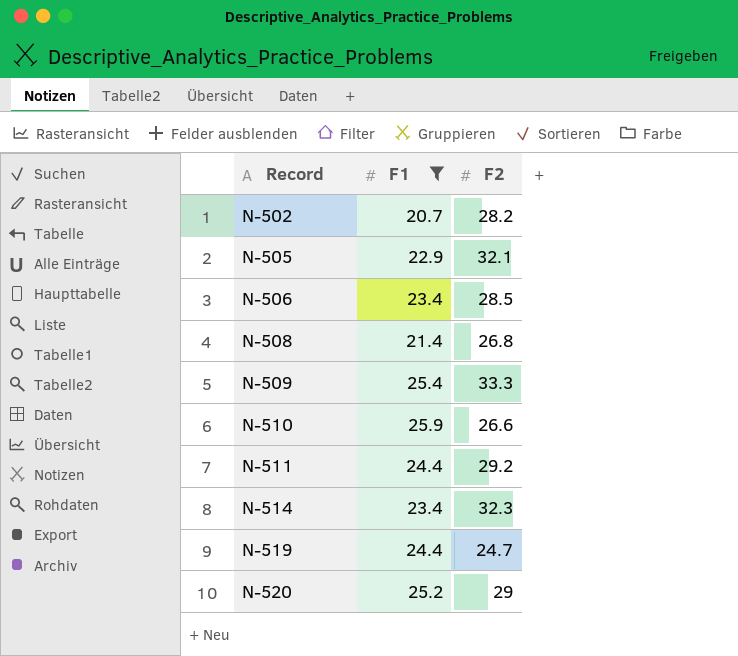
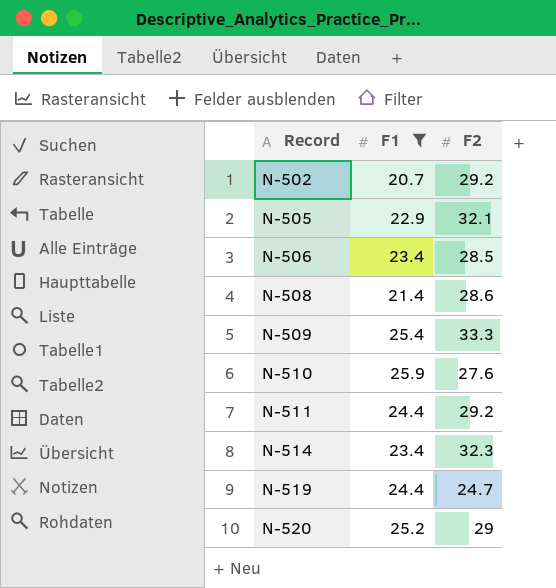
N-502 | F2: 28.2 -> 29.2
N-508 | F2: 26.8 -> 28.6
N-510 | F2: 26.6 -> 27.6

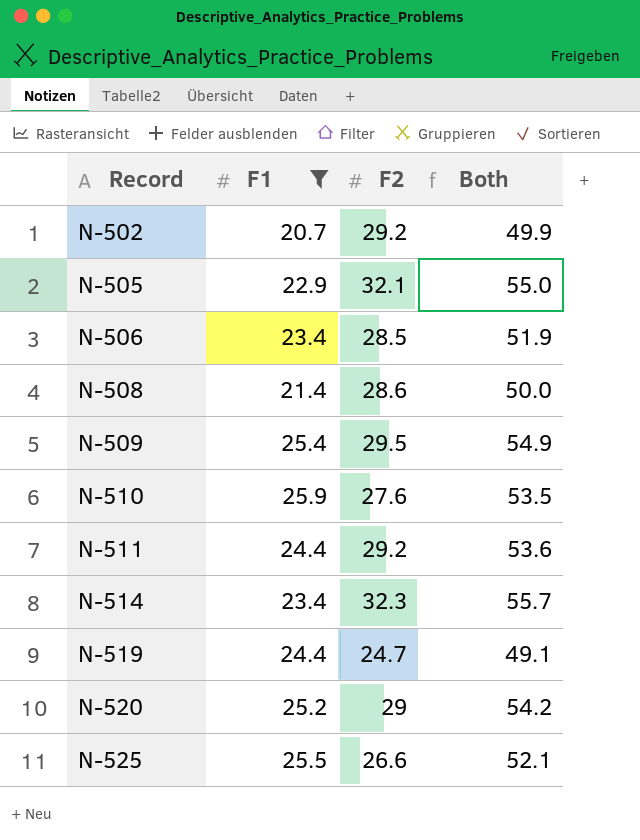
column Both | formula: none -> [F1] + [F2]
N-509 | F2: 33.3 -> 29.5
row N-525: none -> 25.5 | 26.6 | 52.1

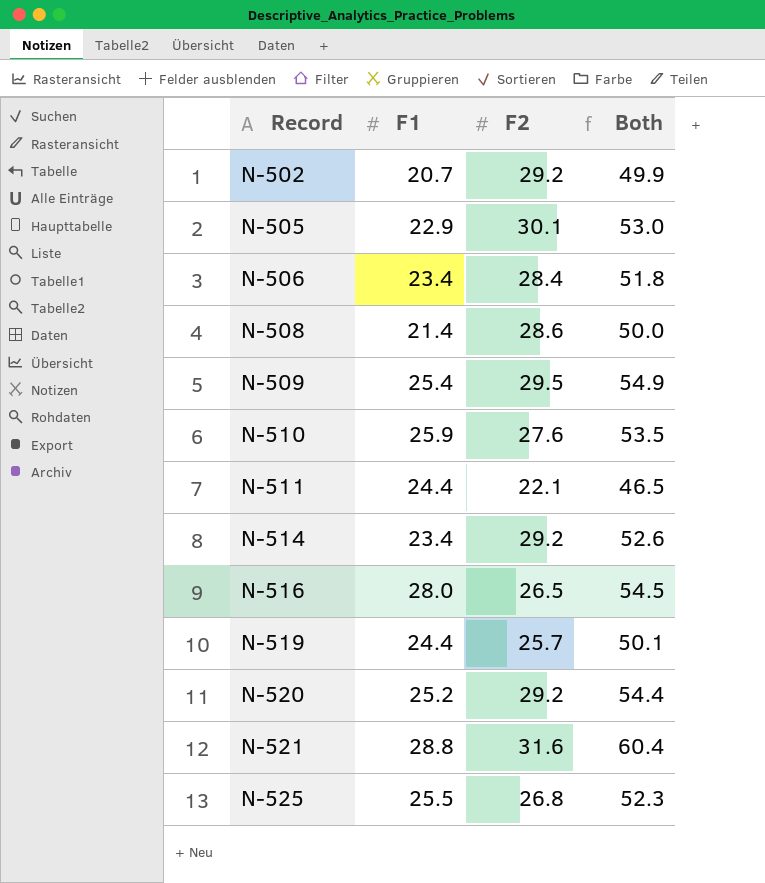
filter: F1 <= 25.9 -> none
N-505 | F2: 32.1 -> 30.1
N-505 | Both: 55.0 -> 53.0
N-506 | F2: 28.5 -> 28.4
N-506 | Both: 51.9 -> 51.8
N-511 | F2: 29.2 -> 22.1
N-511 | Both: 53.6 -> 46.5
N-514 | F2: 32.3 -> 29.2
N-514 | Both: 55.7 -> 52.6
N-519 | F2: 24.7 -> 25.7
N-519 | Both: 49.1 -> 50.1
N-520 | F2: 29 -> 29.2
N-520 | Both: 54.2 -> 54.4
N-525 | F2: 26.6 -> 26.8
N-525 | Both: 52.1 -> 52.3

